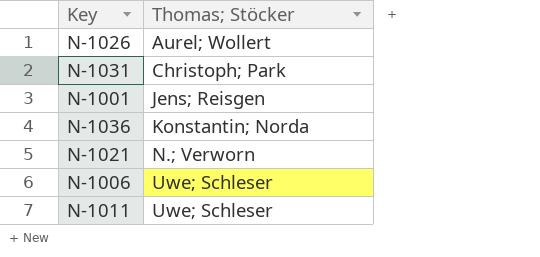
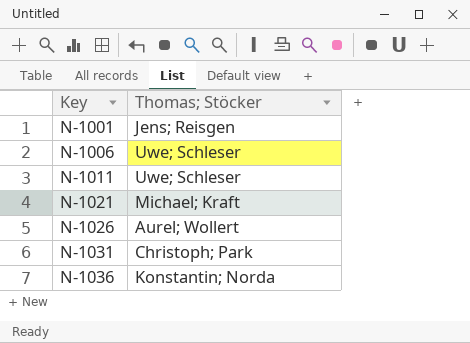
row order: Thomas; Stöcker ascending -> Key ascending
N-1021 | Thomas; Stöcker: N.; Verworn -> Michael; Kraft

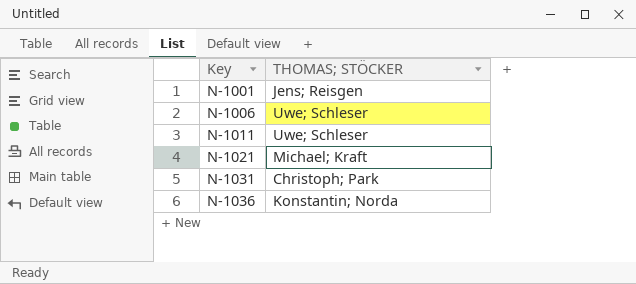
column name: Thomas; Stöcker -> THOMAS; STÖCKER
row N-1026: Aurel; Wollert -> none

